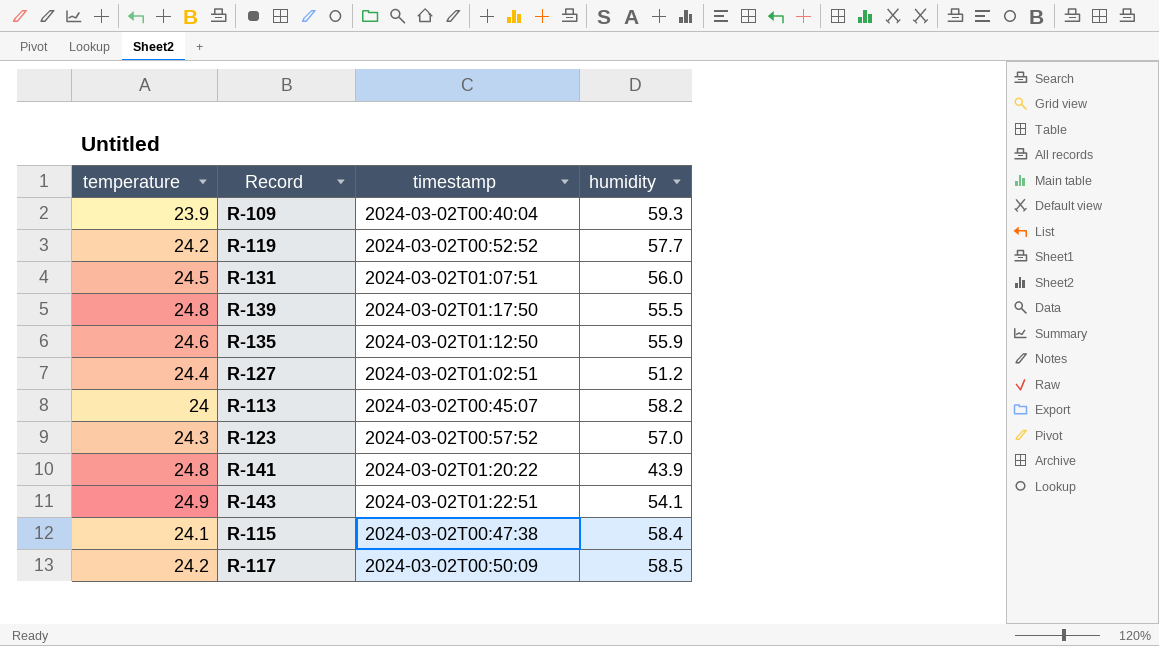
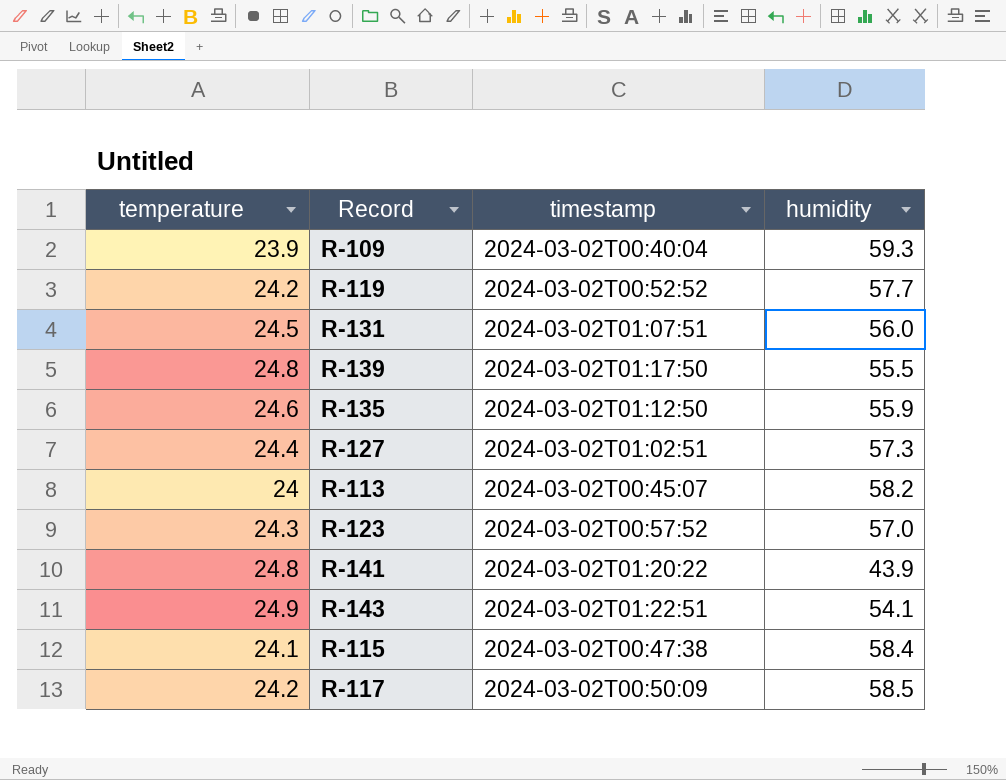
R-127 | humidity: 51.2 -> 57.3

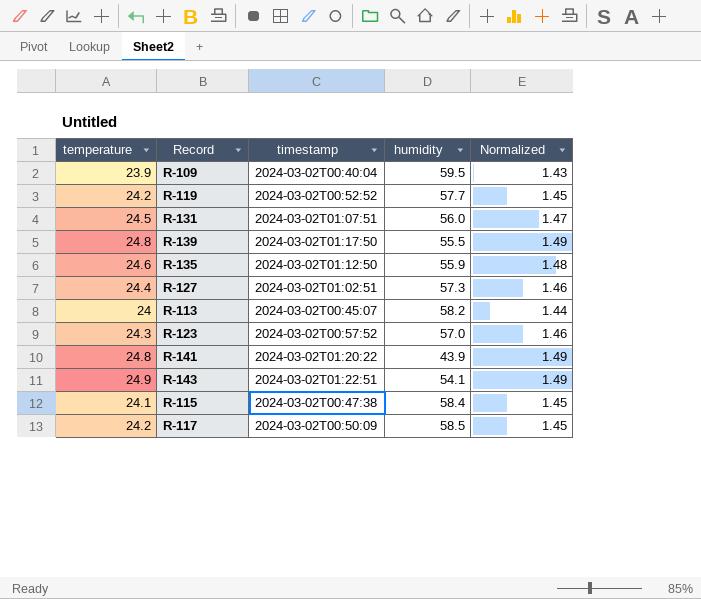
column Normalized | formula: none -> [temperature] * 0.06
R-109 | humidity: 59.3 -> 59.5

